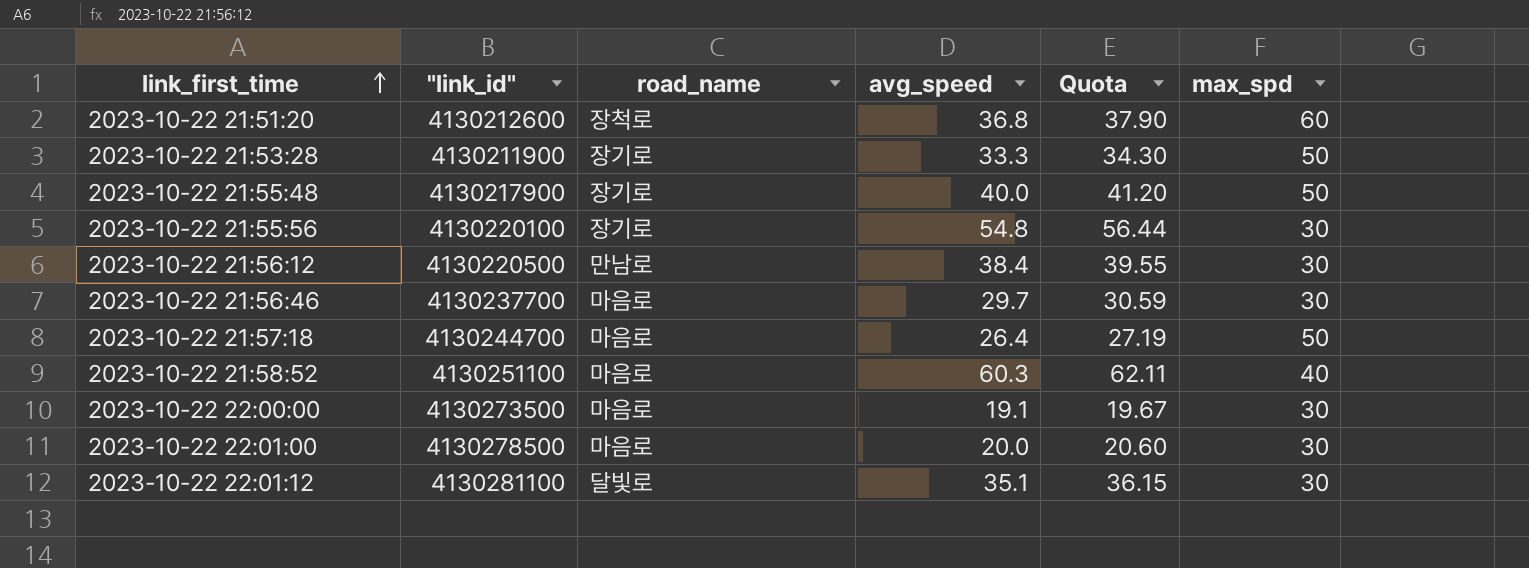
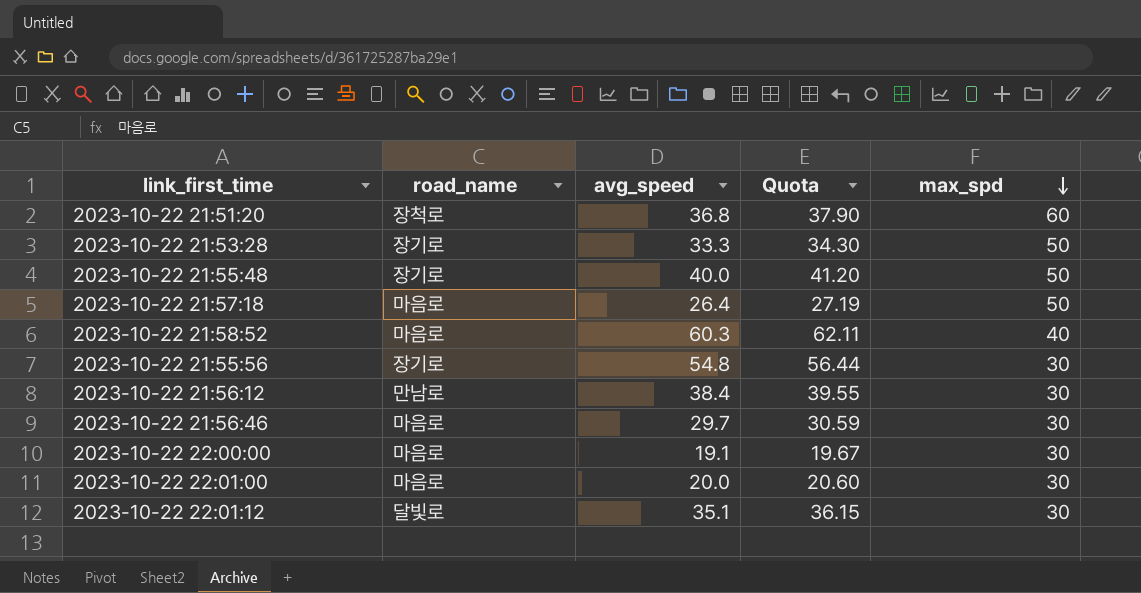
row order: link_first_time ascending -> max_spd descending
column "link_id" | position: 2 -> none

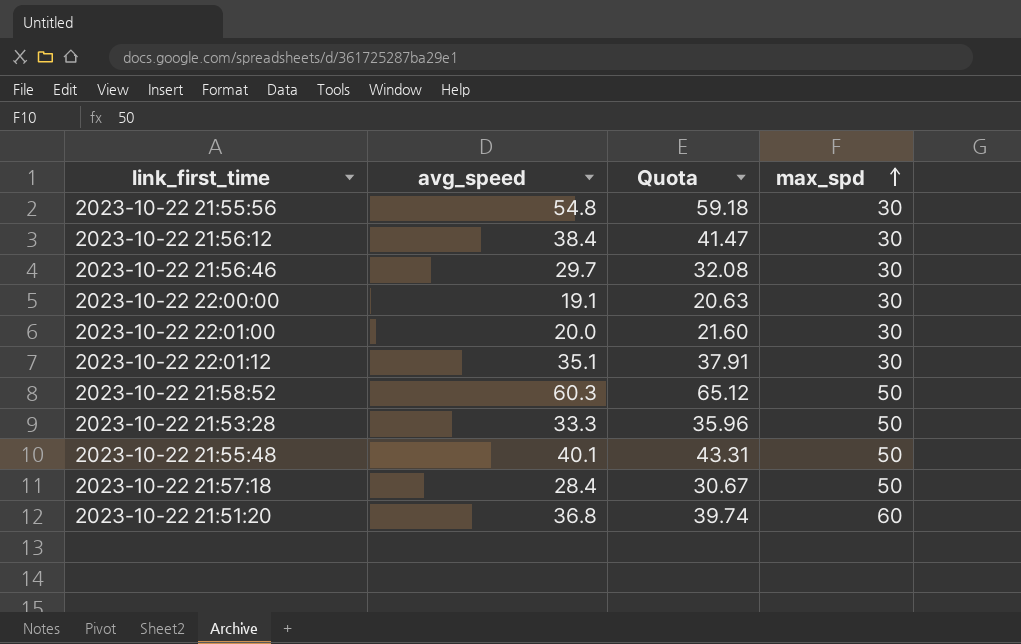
row order: max_spd descending -> max_spd ascending
column road_name | position: 2 -> none
column Quota | formula: [avg_speed] * 1.03 -> [avg_speed] * 1.08
2023-10-22 21:58:52 | max_spd: 40 -> 50
2023-10-22 21:55:48 | avg_speed: 40.0 -> 40.1
2023-10-22 21:57:18 | avg_speed: 26.4 -> 28.4

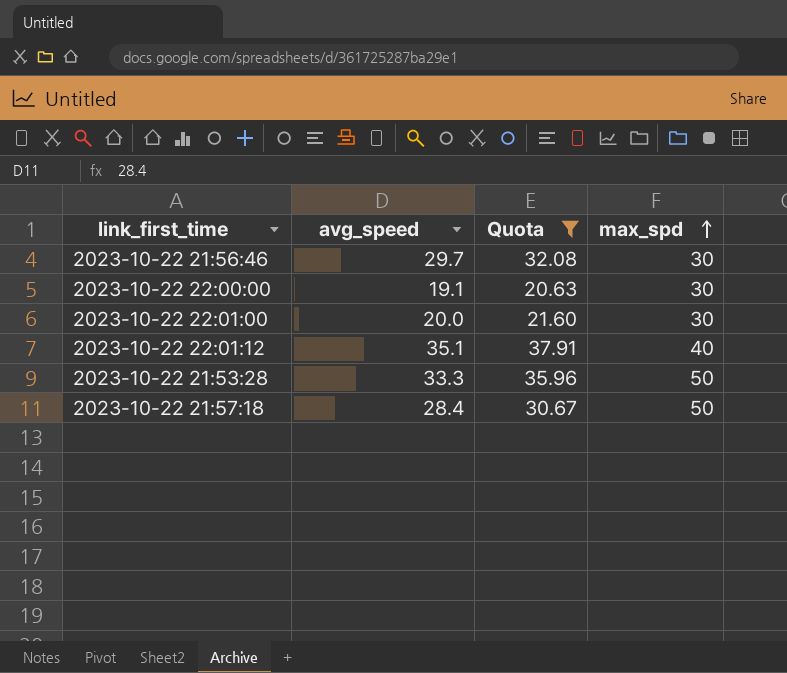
filter: none -> Quota <= 37.91
2023-10-22 22:01:12 | max_spd: 30 -> 40

